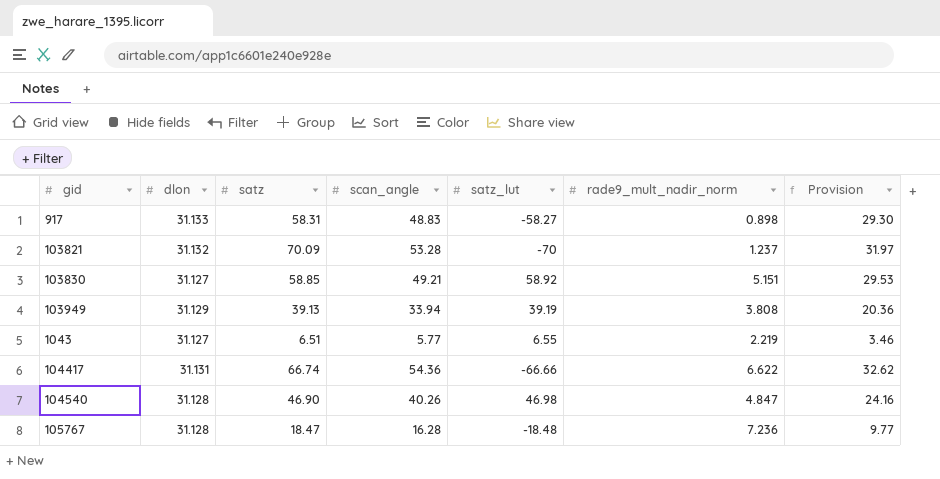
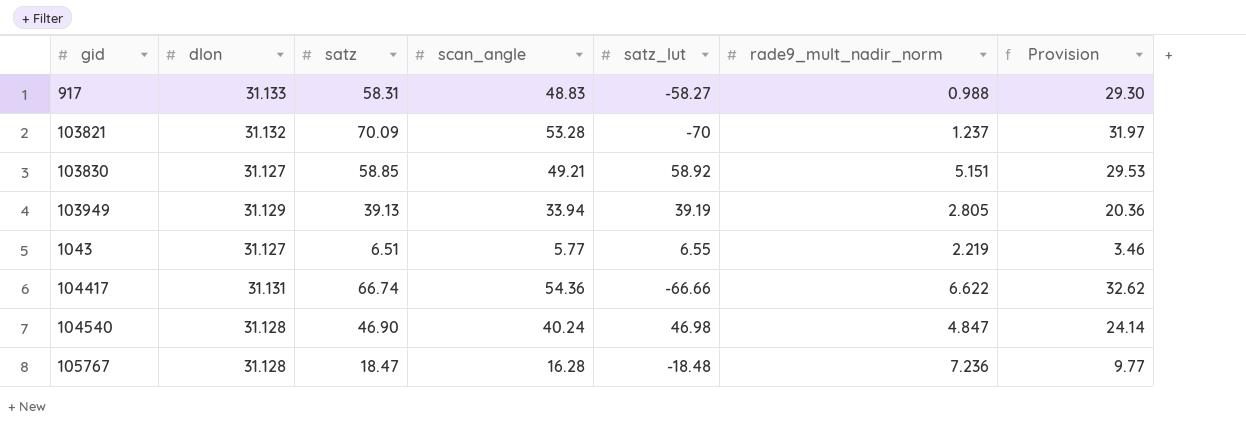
917 | rade9_mult_nadir_norm: 0.898 -> 0.988
103949 | rade9_mult_nadir_norm: 3.808 -> 2.805
104540 | scan_angle: 40.26 -> 40.24
104540 | Provision: 24.16 -> 24.14

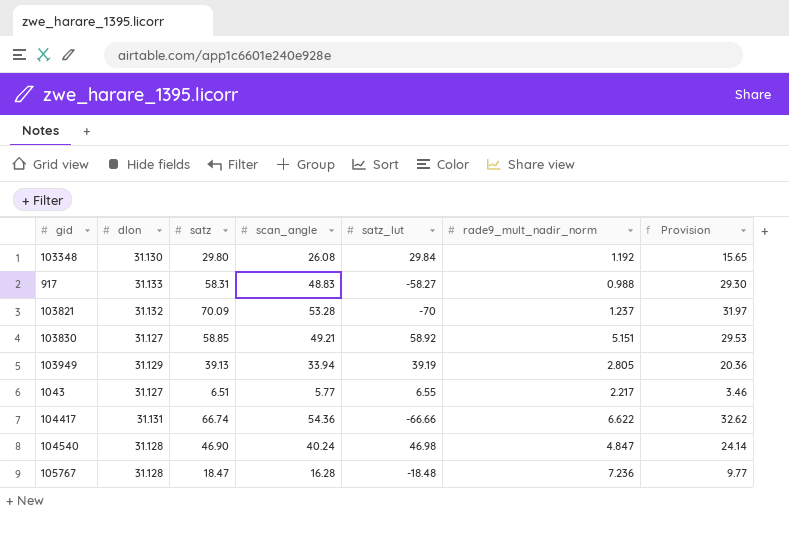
row 103348: none -> 31.130 | 29.80 | 26.08 | 29.84 | 1.192 | 15.65
1043 | rade9_mult_nadir_norm: 2.219 -> 2.217

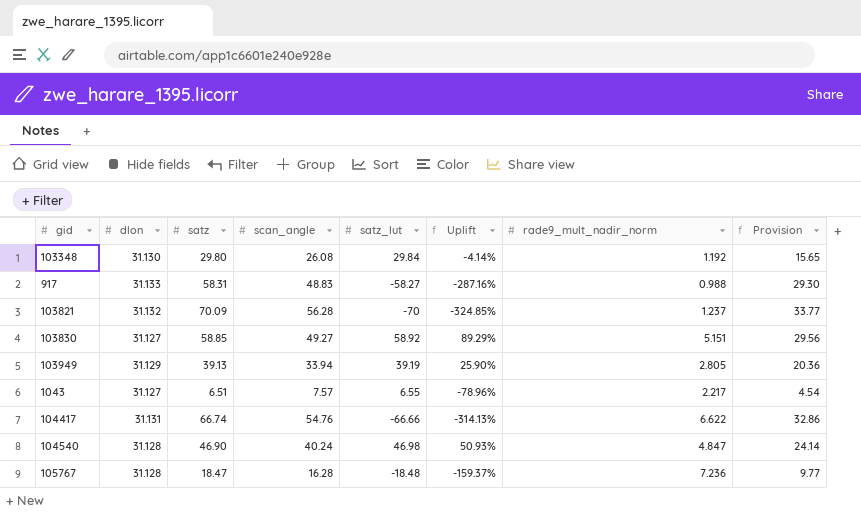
column Uplift | formula: none -> ([satz_lut] - [dlon]) / [dlon]
103821 | scan_angle: 53.28 -> 56.28
103821 | Provision: 31.97 -> 33.77
103830 | scan_angle: 49.21 -> 49.27
103830 | Provision: 29.53 -> 29.56
1043 | scan_angle: 5.77 -> 7.57
1043 | Provision: 3.46 -> 4.54
104417 | scan_angle: 54.36 -> 54.76
104417 | Provision: 32.62 -> 32.86

